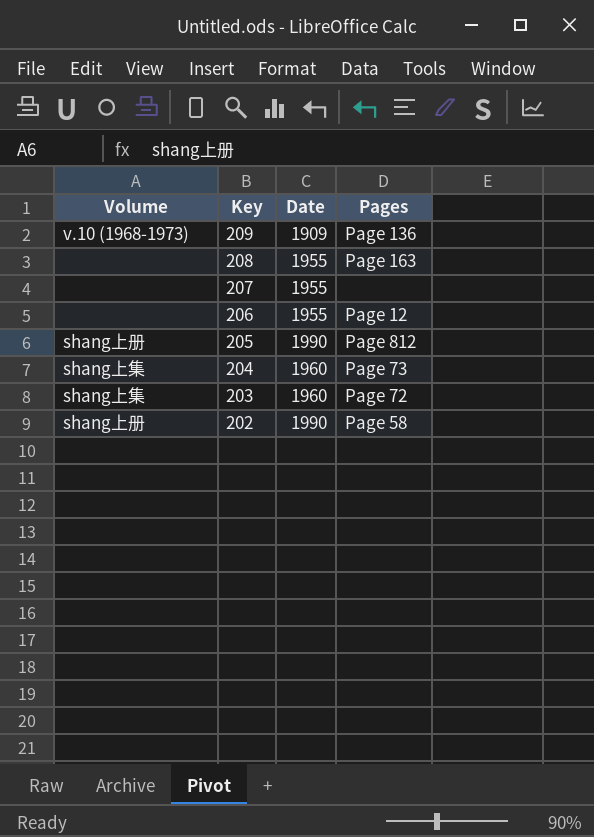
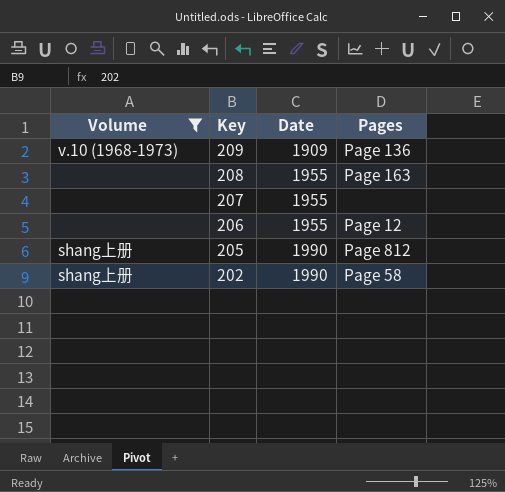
filter: none -> Volume != shang上集

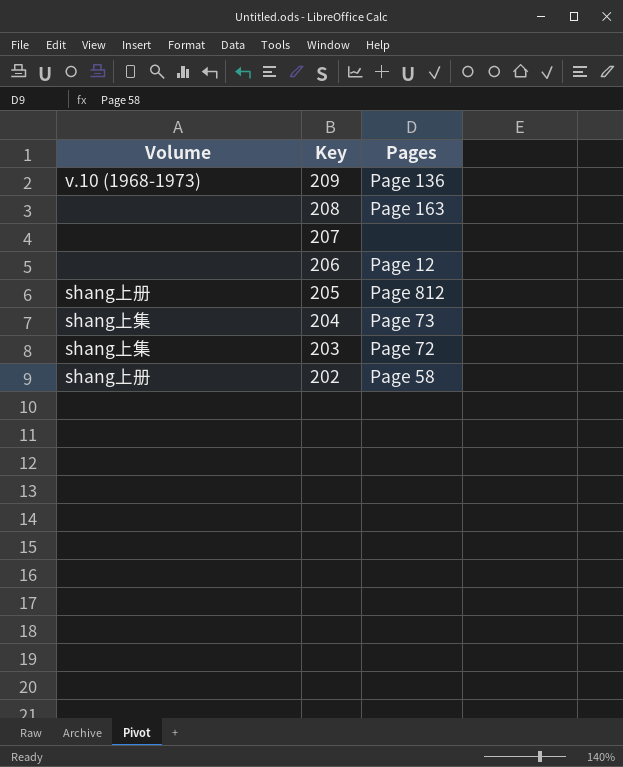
filter: Volume != shang上集 -> none
column Date | position: 3 -> none

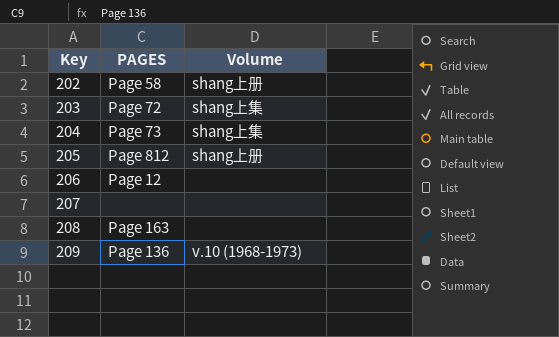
row order: Key descending -> Key ascending
column name: Pages -> PAGES
column Volume | position: 1 -> 3

